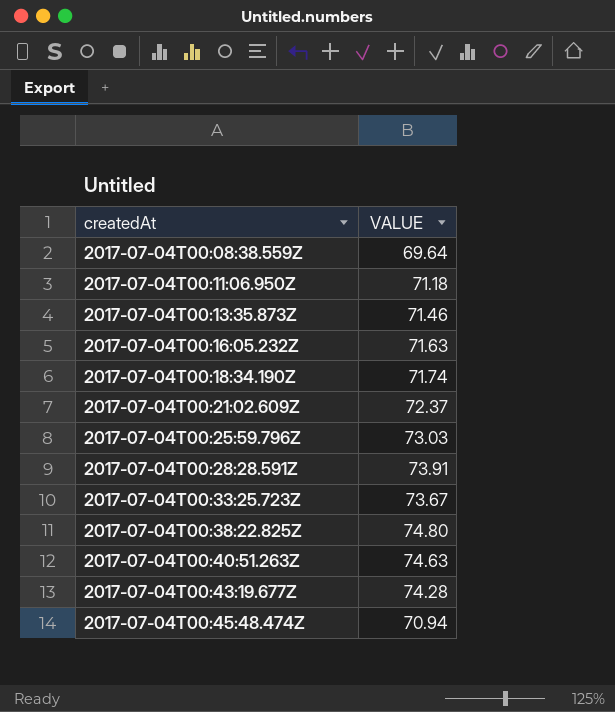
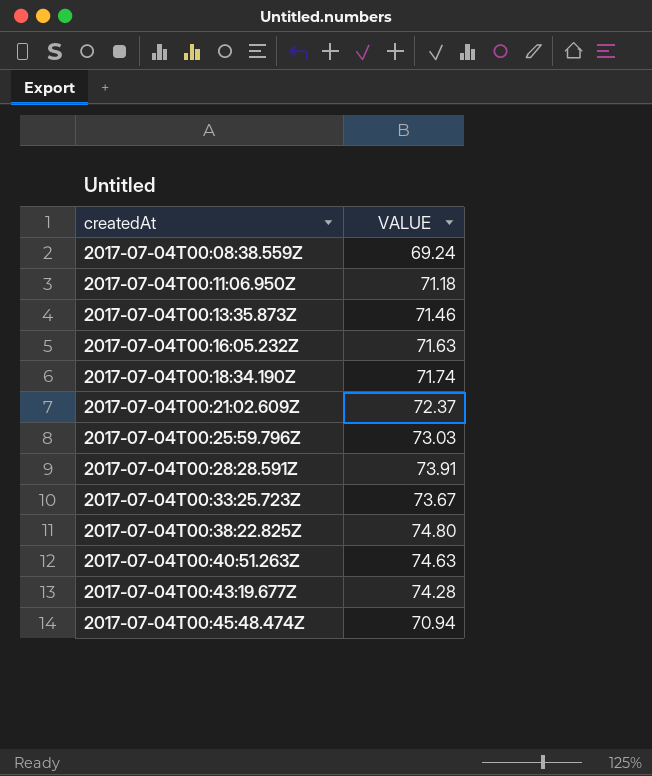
2017-07-04T00:08:38.559Z | VALUE: 69.64 -> 69.24

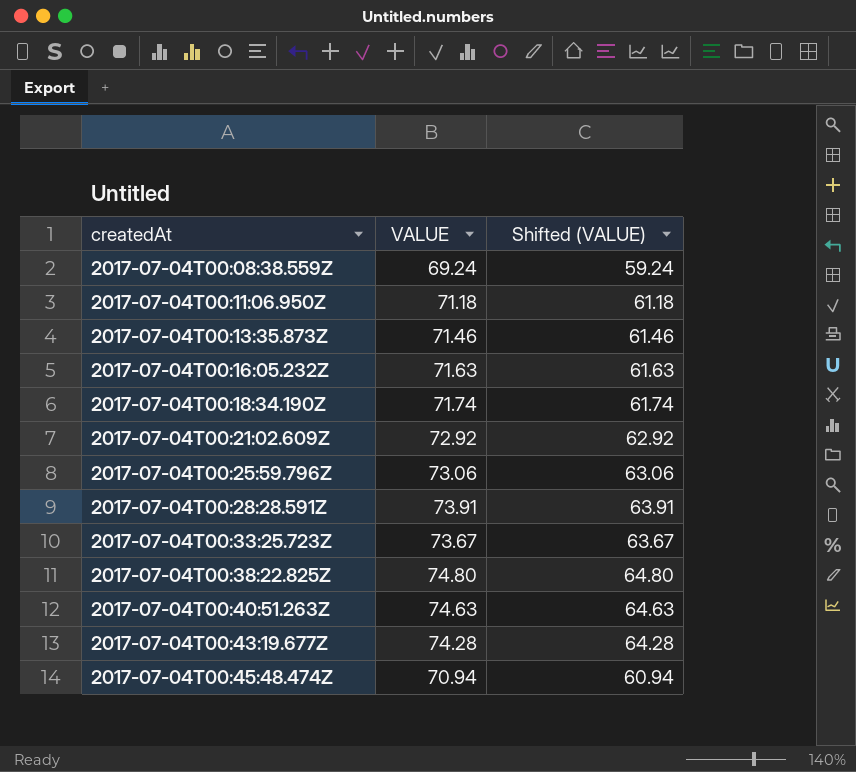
column Shifted (VALUE) | formula: none -> [VALUE] - 10
2017-07-04T00:21:02.609Z | VALUE: 72.37 -> 72.92
2017-07-04T00:25:59.796Z | VALUE: 73.03 -> 73.06

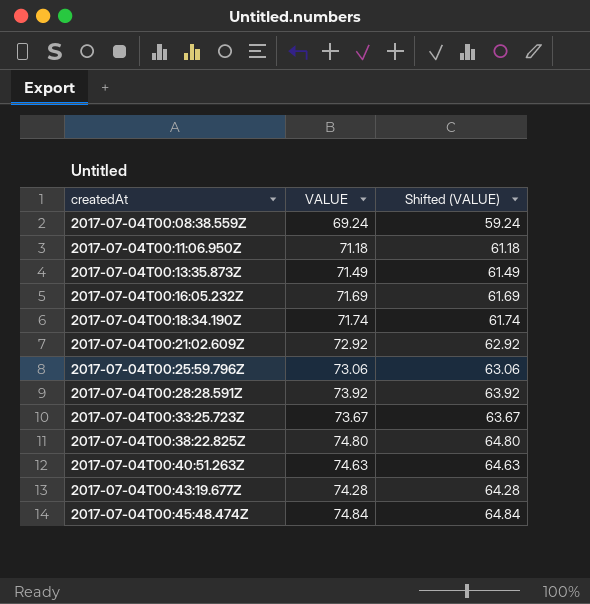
2017-07-04T00:13:35.873Z | VALUE: 71.46 -> 71.49
2017-07-04T00:13:35.873Z | Shifted (VALUE): 61.46 -> 61.49
2017-07-04T00:16:05.232Z | VALUE: 71.63 -> 71.69
2017-07-04T00:16:05.232Z | Shifted (VALUE): 61.63 -> 61.69
2017-07-04T00:28:28.591Z | VALUE: 73.91 -> 73.92
2017-07-04T00:28:28.591Z | Shifted (VALUE): 63.91 -> 63.92
2017-07-04T00:45:48.474Z | VALUE: 70.94 -> 74.84
2017-07-04T00:45:48.474Z | Shifted (VALUE): 60.94 -> 64.84

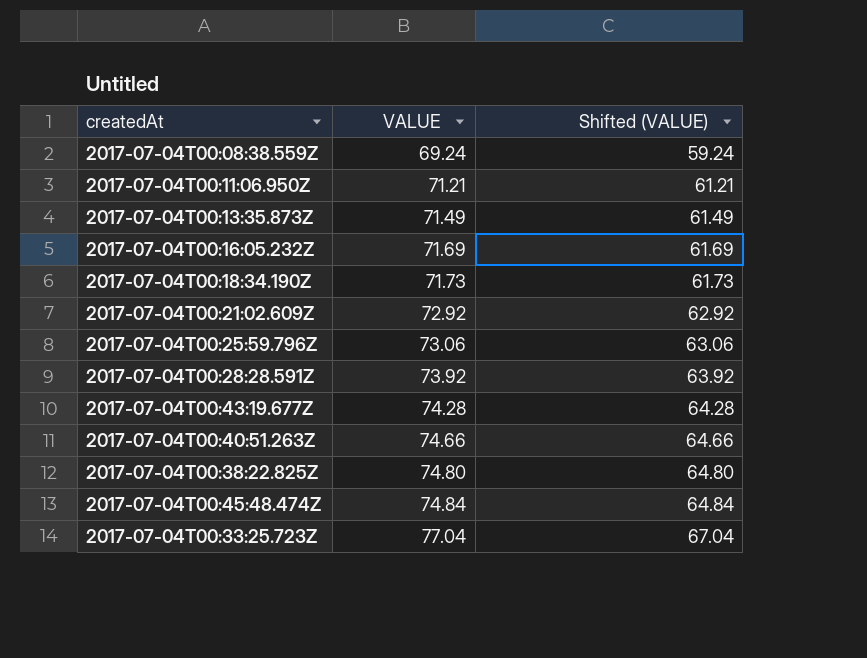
row order: createdAt ascending -> VALUE ascending
2017-07-04T00:11:06.950Z | VALUE: 71.18 -> 71.21
2017-07-04T00:11:06.950Z | Shifted (VALUE): 61.18 -> 61.21
2017-07-04T00:18:34.190Z | VALUE: 71.74 -> 71.73
2017-07-04T00:18:34.190Z | Shifted (VALUE): 61.74 -> 61.73
2017-07-04T00:40:51.263Z | VALUE: 74.63 -> 74.66
2017-07-04T00:40:51.263Z | Shifted (VALUE): 64.63 -> 64.66
2017-07-04T00:33:25.723Z | VALUE: 73.67 -> 77.04
2017-07-04T00:33:25.723Z | Shifted (VALUE): 63.67 -> 67.04

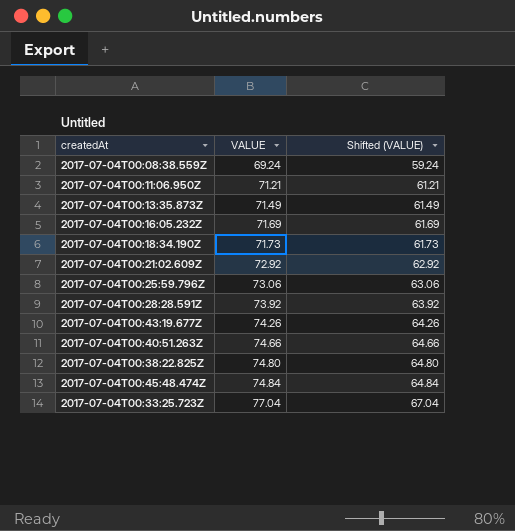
2017-07-04T00:43:19.677Z | VALUE: 74.28 -> 74.26
2017-07-04T00:43:19.677Z | Shifted (VALUE): 64.28 -> 64.26

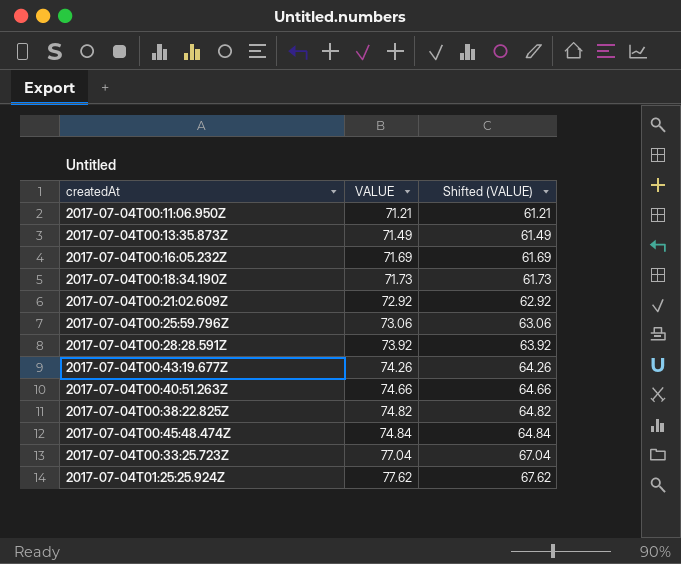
row 2017-07-04T00:08:38.559Z: 69.24 | 59.24 -> none
2017-07-04T00:38:22.825Z | VALUE: 74.80 -> 74.82
2017-07-04T00:38:22.825Z | Shifted (VALUE): 64.80 -> 64.82
row 2017-07-04T01:25:25.924Z: none -> 77.62 | 67.62

